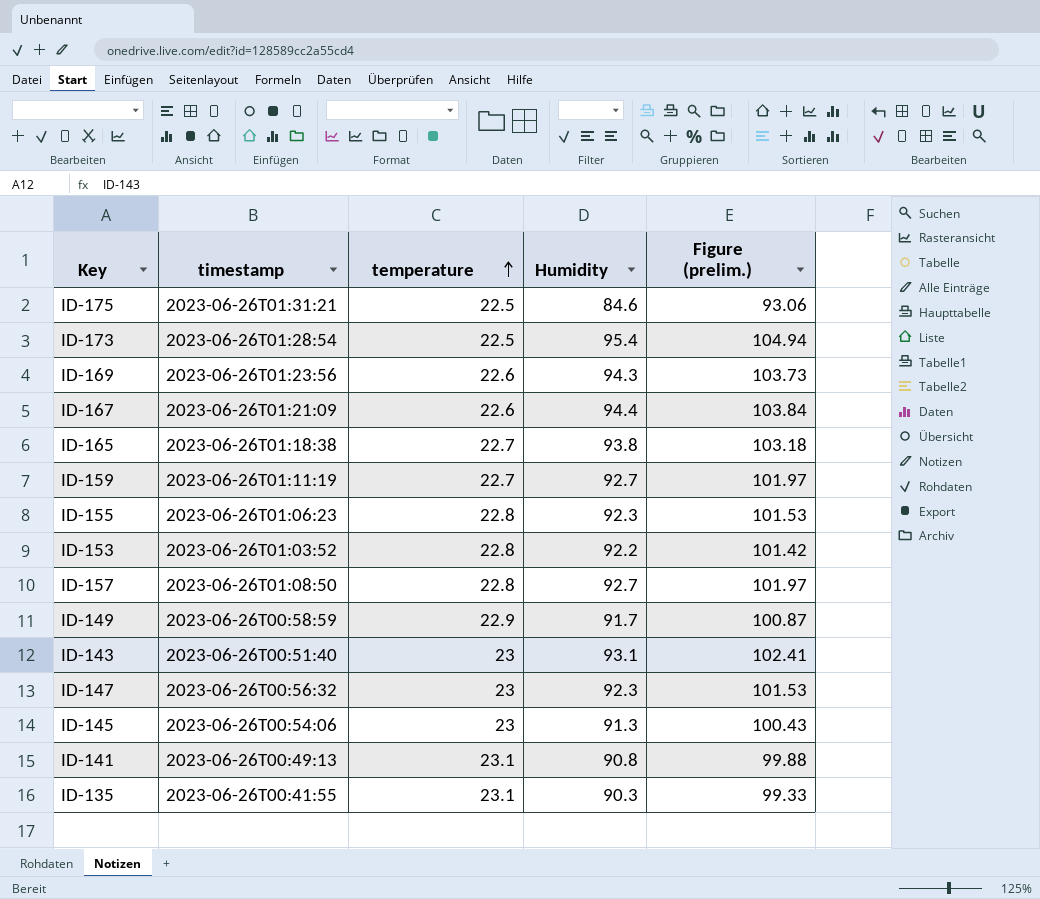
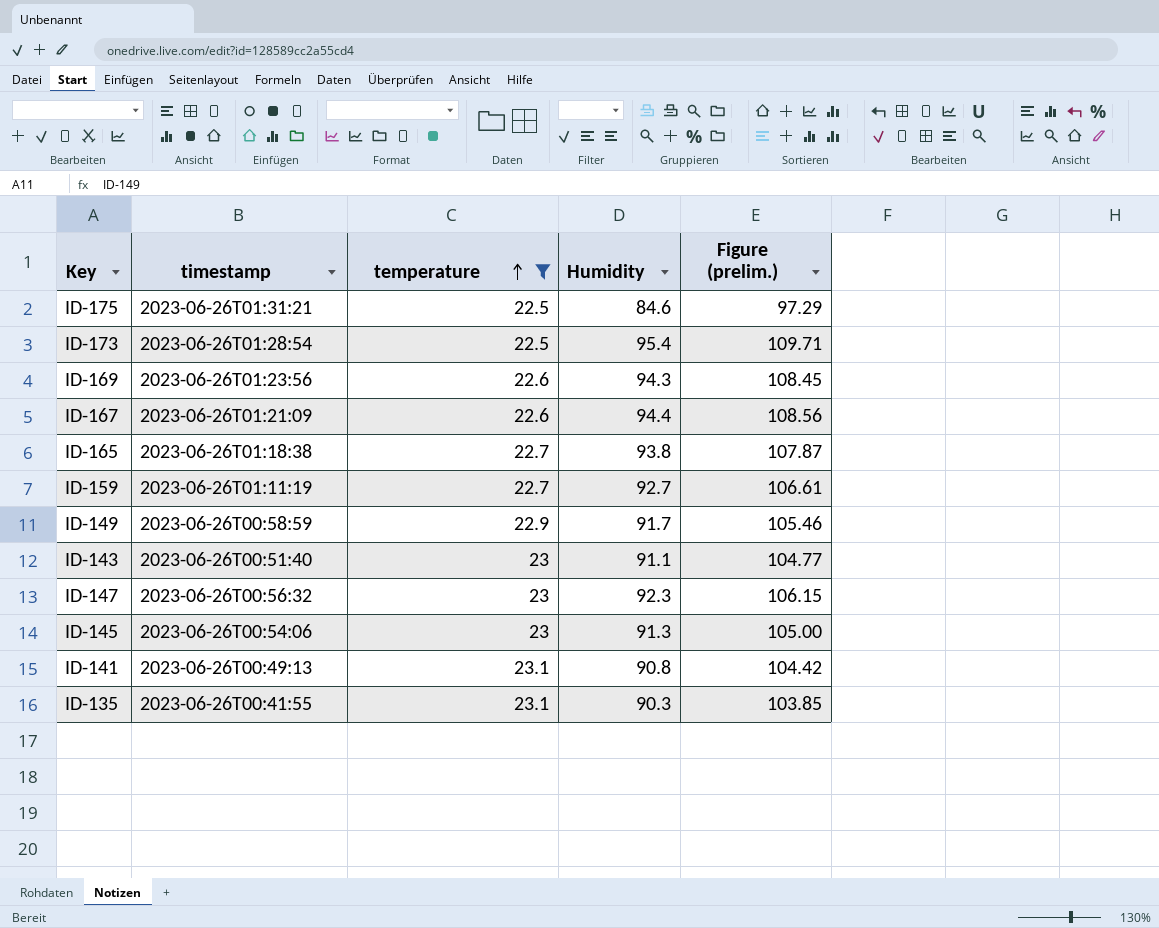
filter: none -> temperature != 22.8
column Figure (prelim.) | formula: [Humidity] * 1.1 -> [Humidity] * 1.15
ID-143 | Humidity: 93.1 -> 91.1

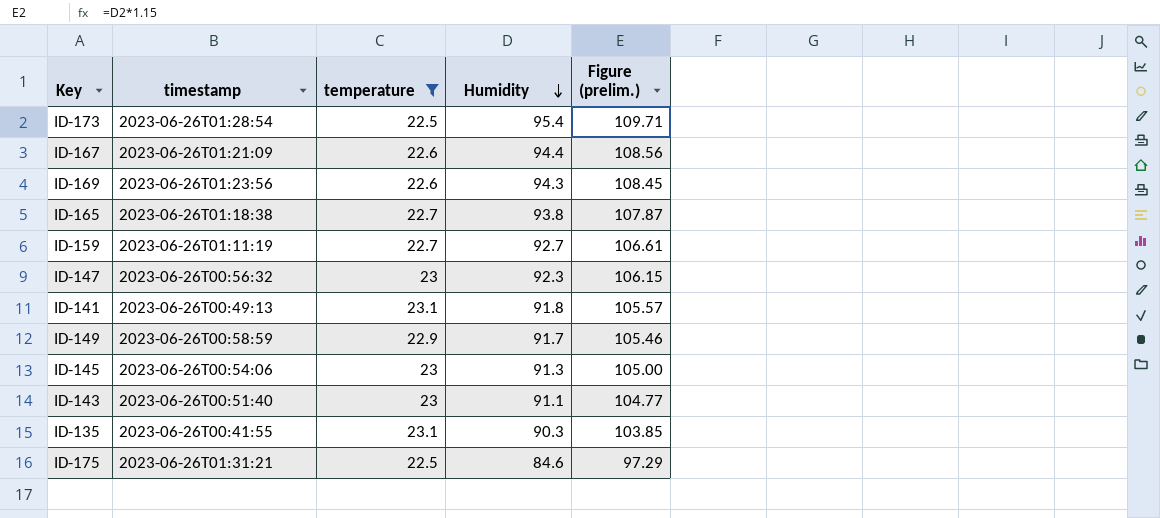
row order: temperature ascending -> Humidity descending
ID-141 | Humidity: 90.8 -> 91.8
ID-141 | Figure (prelim.): 104.42 -> 105.57

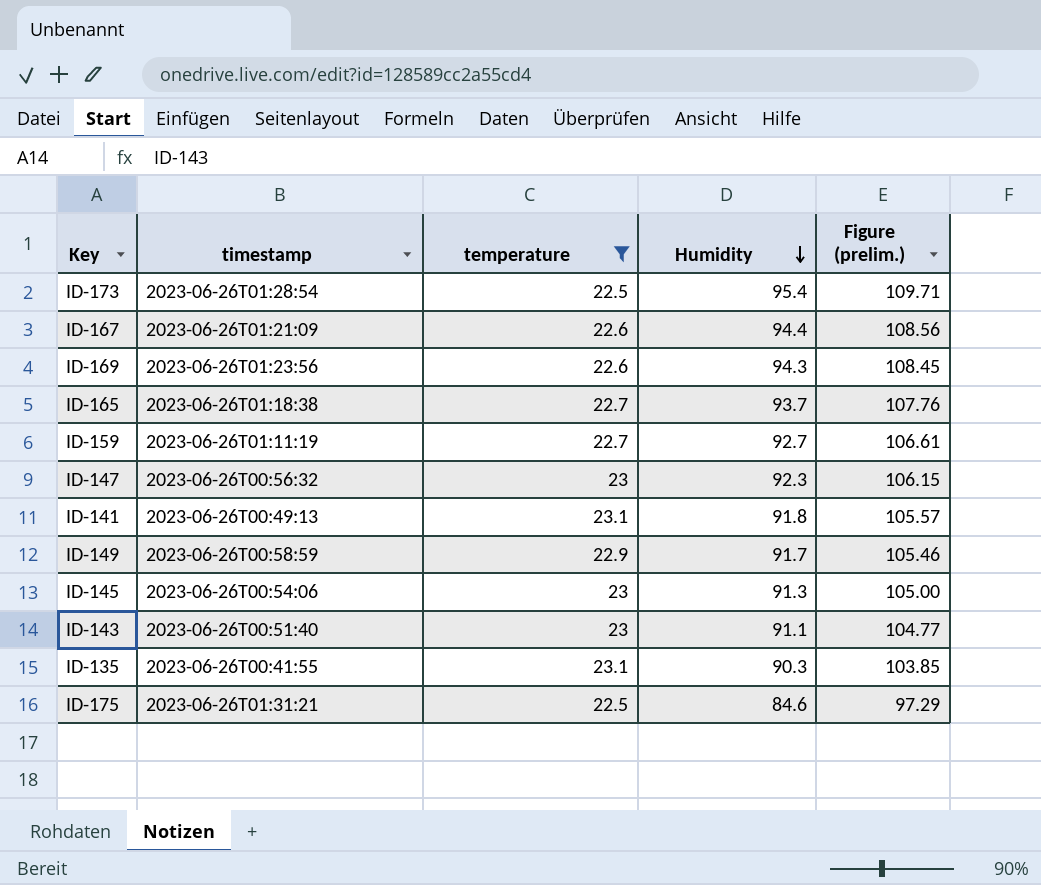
ID-165 | Humidity: 93.8 -> 93.7
ID-165 | Figure (prelim.): 107.87 -> 107.76

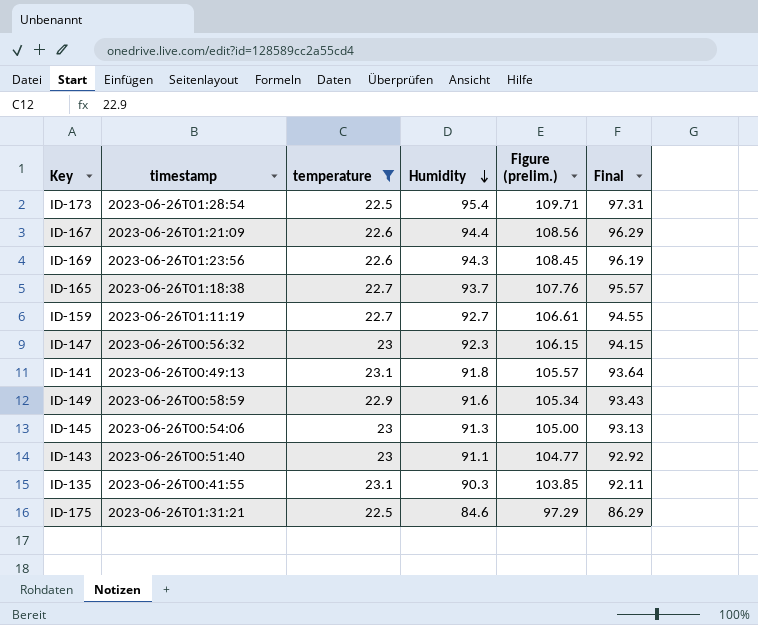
column Final | formula: none -> [Humidity] * 1.02
ID-149 | Humidity: 91.7 -> 91.6
ID-149 | Figure (prelim.): 105.46 -> 105.34

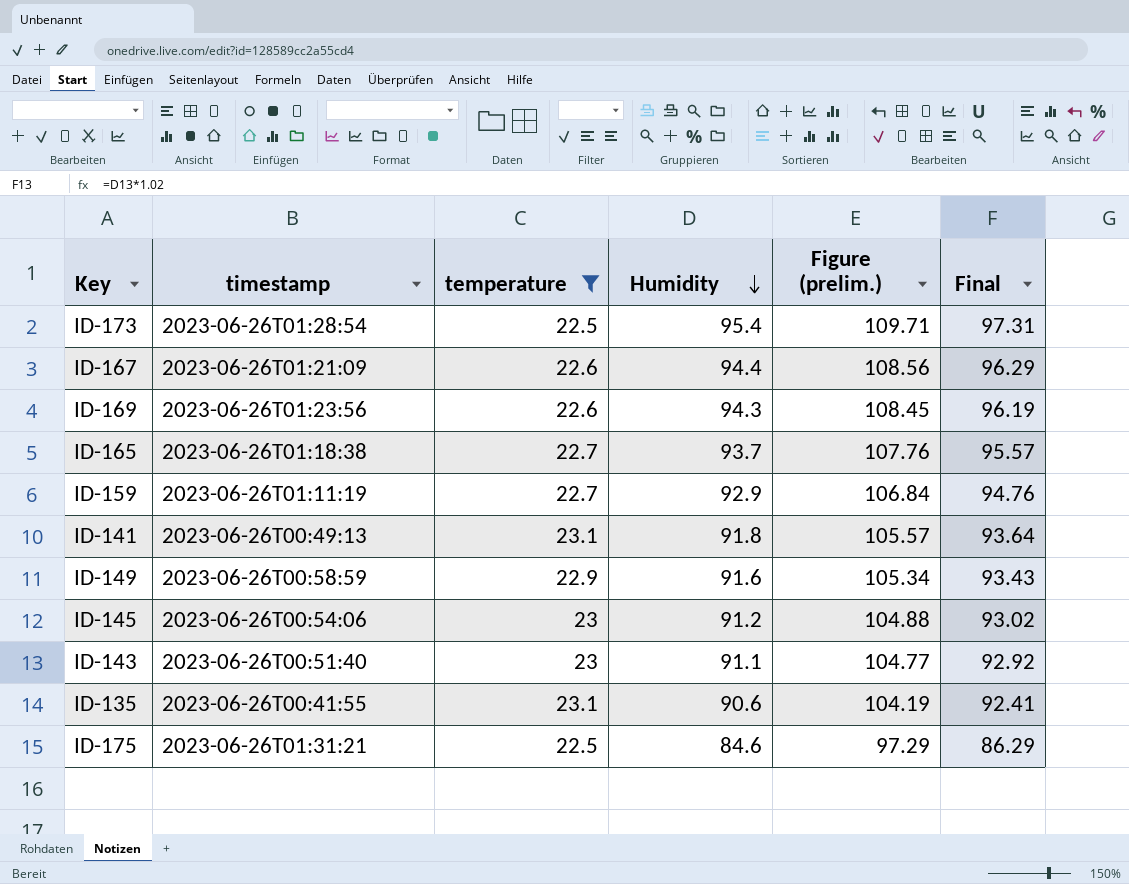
row ID-147: 2023-06-26T00:56:32 | 23 | 92.3 | 106.15 | 94.15 -> none
ID-159 | Humidity: 92.7 -> 92.9
ID-159 | Figure (prelim.): 106.61 -> 106.84
ID-159 | Final: 94.55 -> 94.76
ID-145 | Humidity: 91.3 -> 91.2
ID-145 | Figure (prelim.): 105.00 -> 104.88
ID-145 | Final: 93.13 -> 93.02
ID-135 | Humidity: 90.3 -> 90.6
ID-135 | Figure (prelim.): 103.85 -> 104.19
ID-135 | Final: 92.11 -> 92.41

